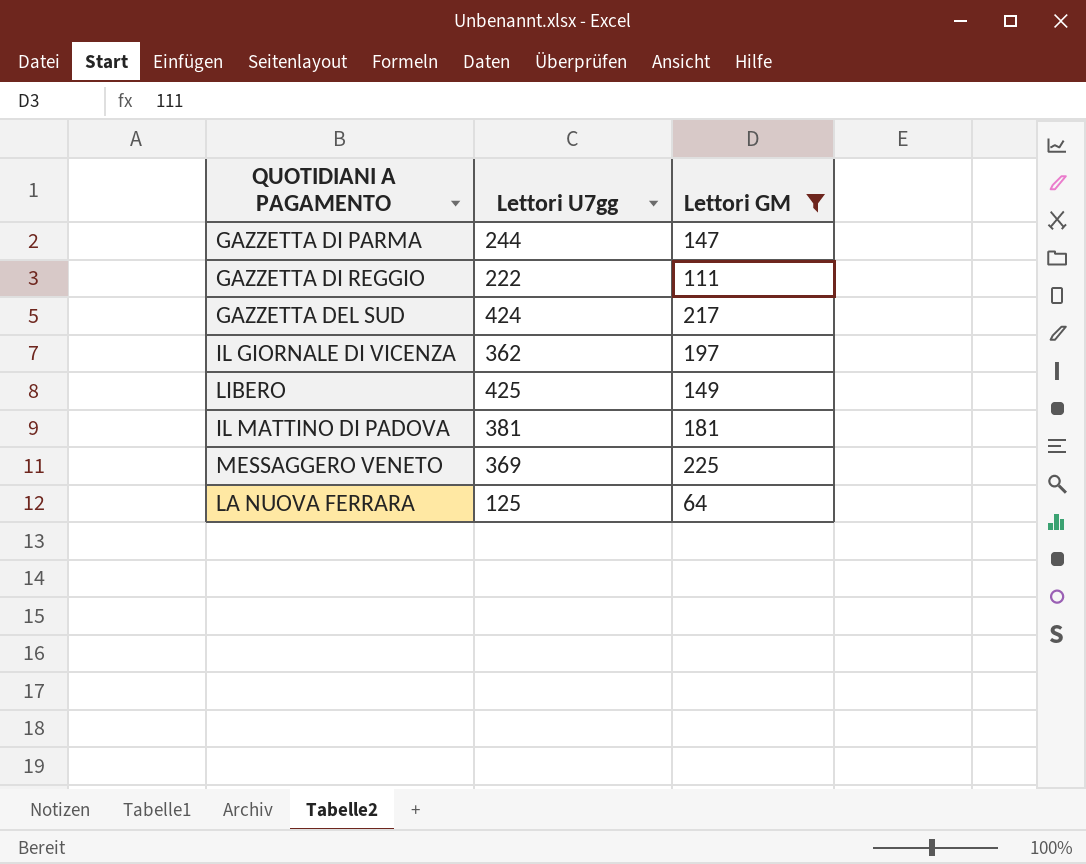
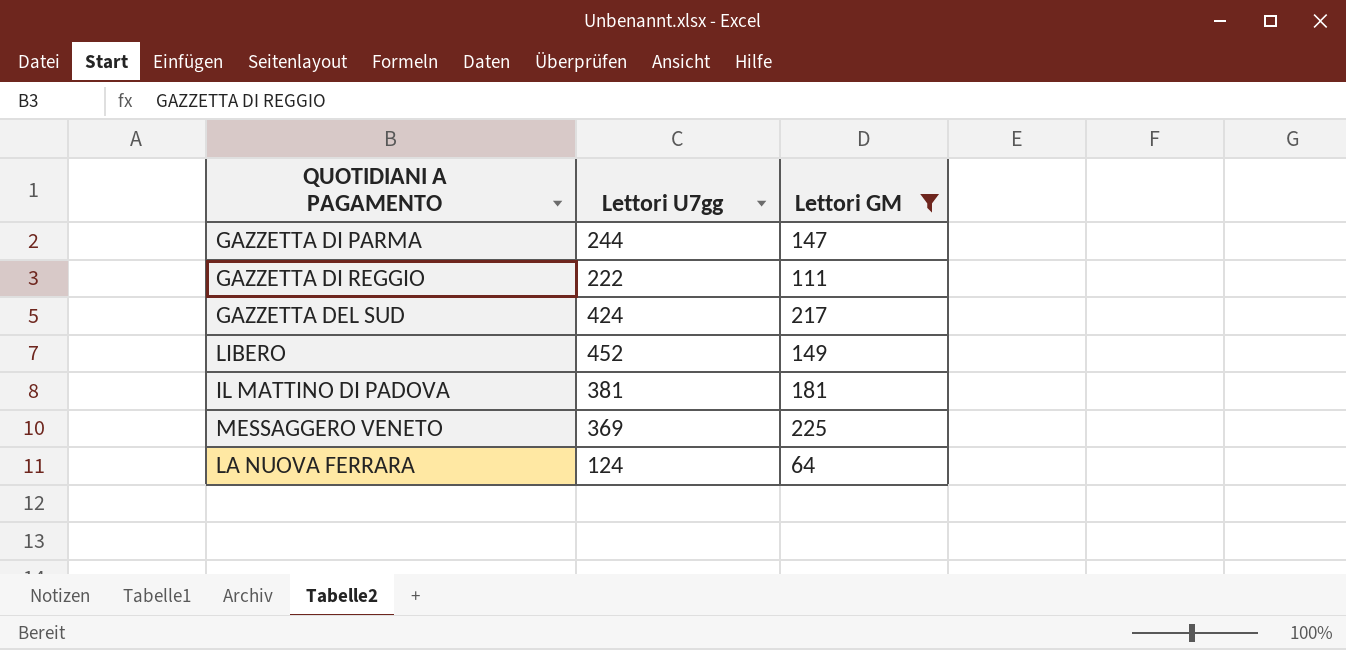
row IL GIORNALE DI VICENZA: 362 | 197 -> none
LIBERO | Lettori U7gg: 425 -> 452
LA NUOVA FERRARA | Lettori U7gg: 125 -> 124

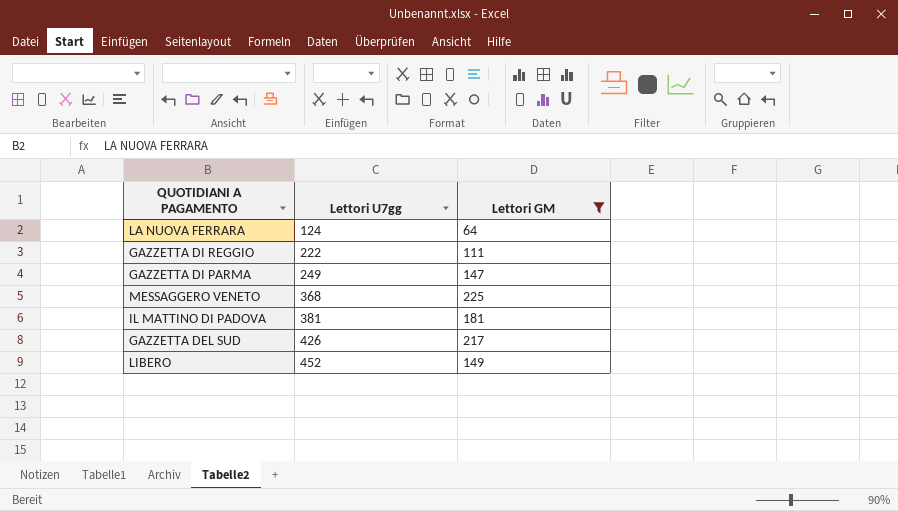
row order: none -> Lettori U7gg ascending
GAZZETTA DI PARMA | Lettori U7gg: 244 -> 249
MESSAGGERO VENETO | Lettori U7gg: 369 -> 368
GAZZETTA DEL SUD | Lettori U7gg: 424 -> 426

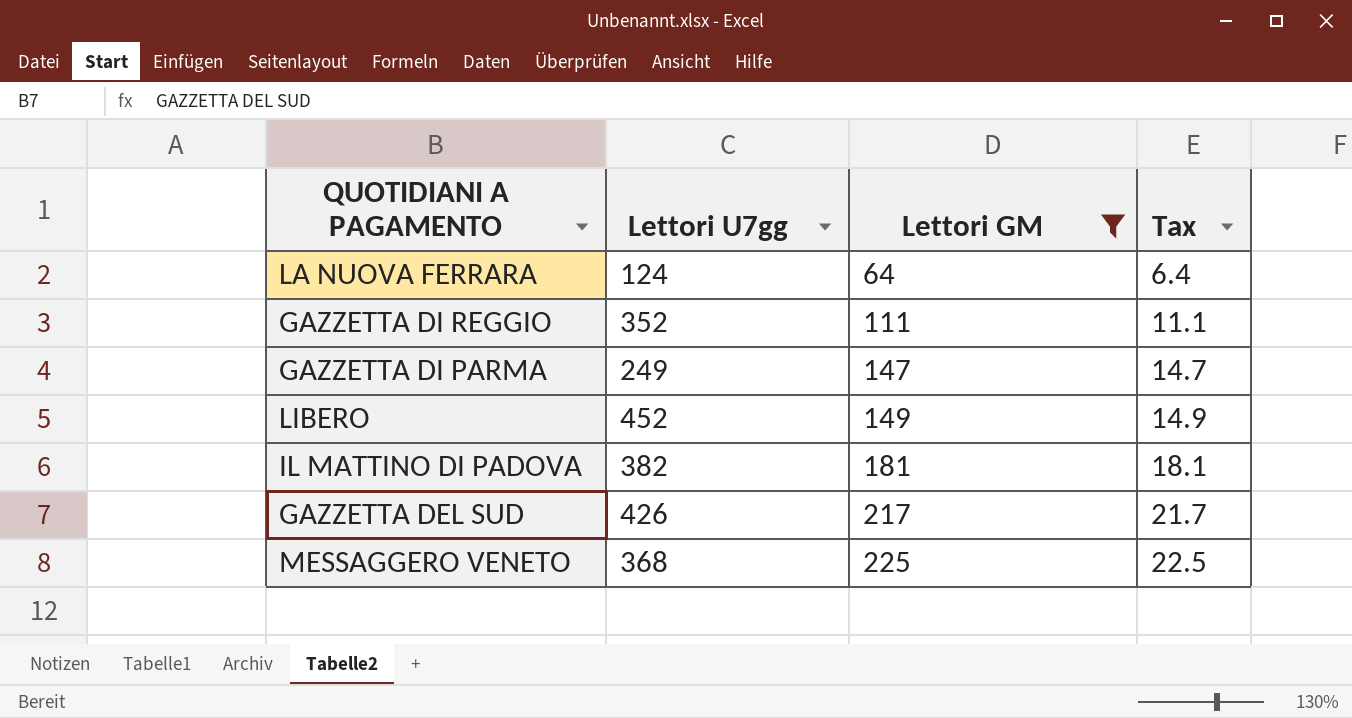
row order: Lettori U7gg ascending -> Lettori GM ascending
column Tax | formula: none -> [Lettori GM] * 0.1
GAZZETTA DI REGGIO | Lettori U7gg: 222 -> 352
IL MATTINO DI PADOVA | Lettori U7gg: 381 -> 382

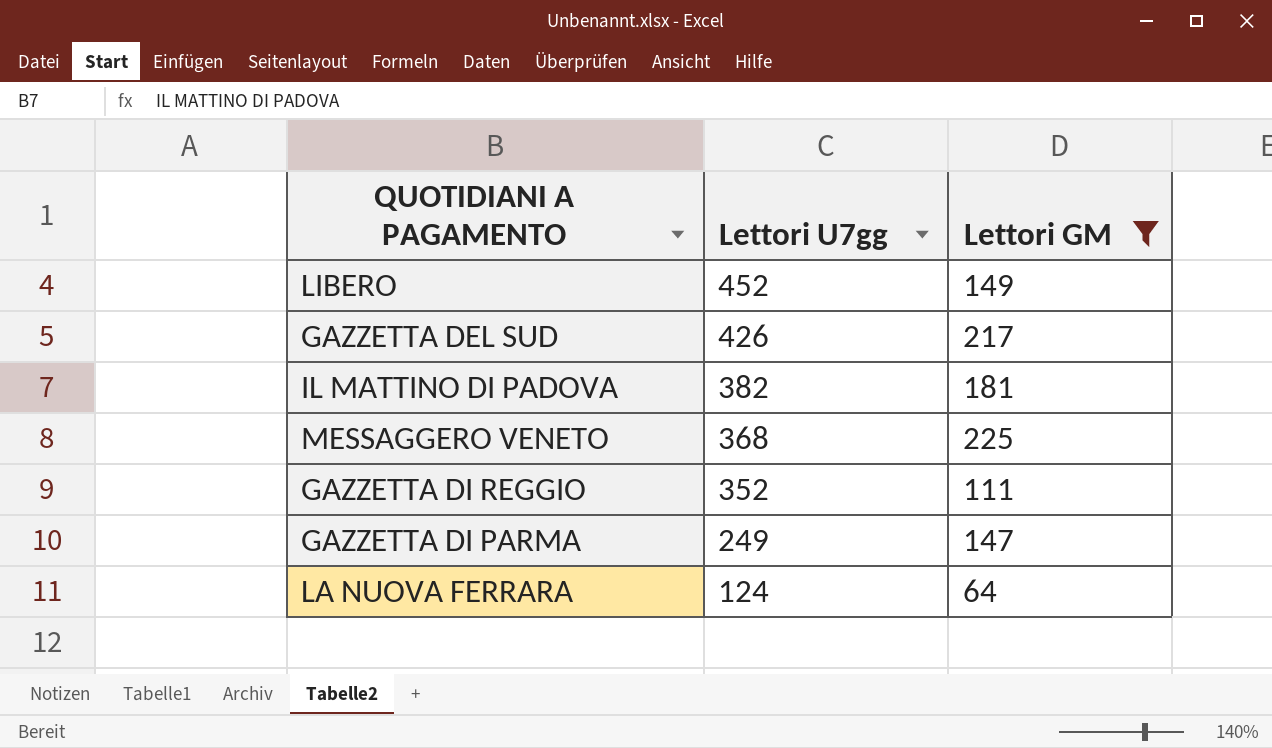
row order: Lettori GM ascending -> Lettori U7gg descending
column Tax | formula: [Lettori GM] * 0.1 -> none

